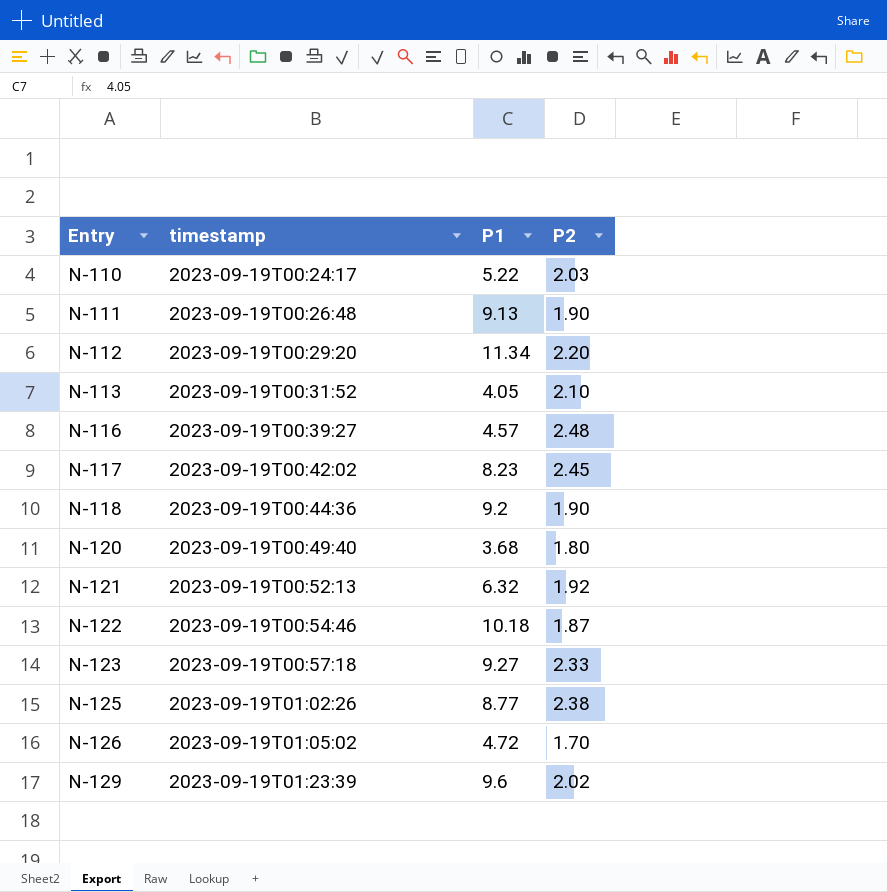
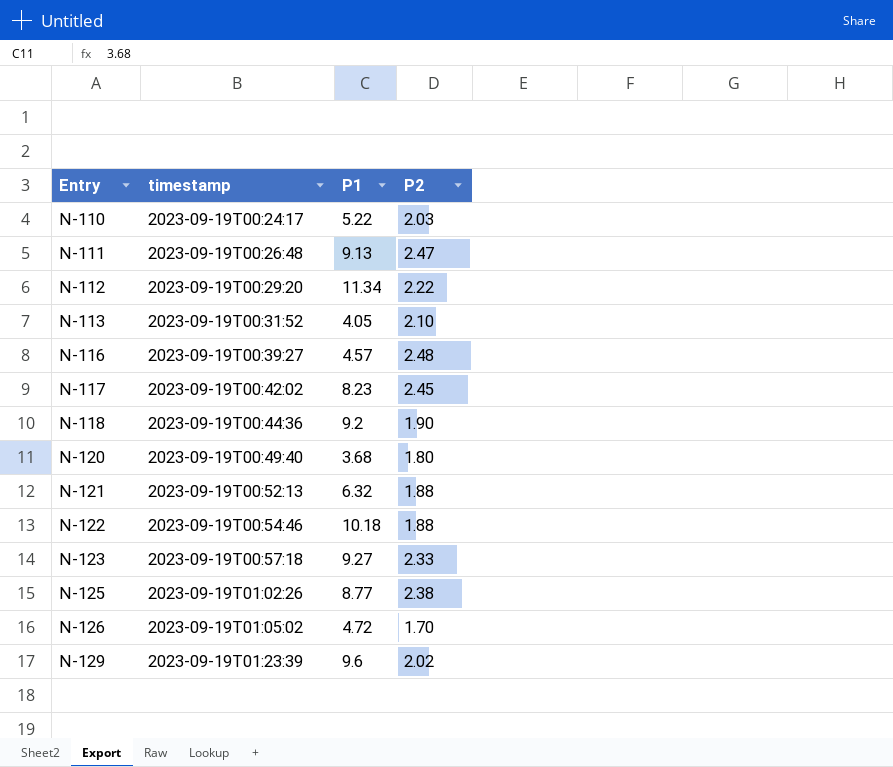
N-111 | P2: 1.90 -> 2.47
N-112 | P2: 2.20 -> 2.22
N-121 | P2: 1.92 -> 1.88
N-122 | P2: 1.87 -> 1.88

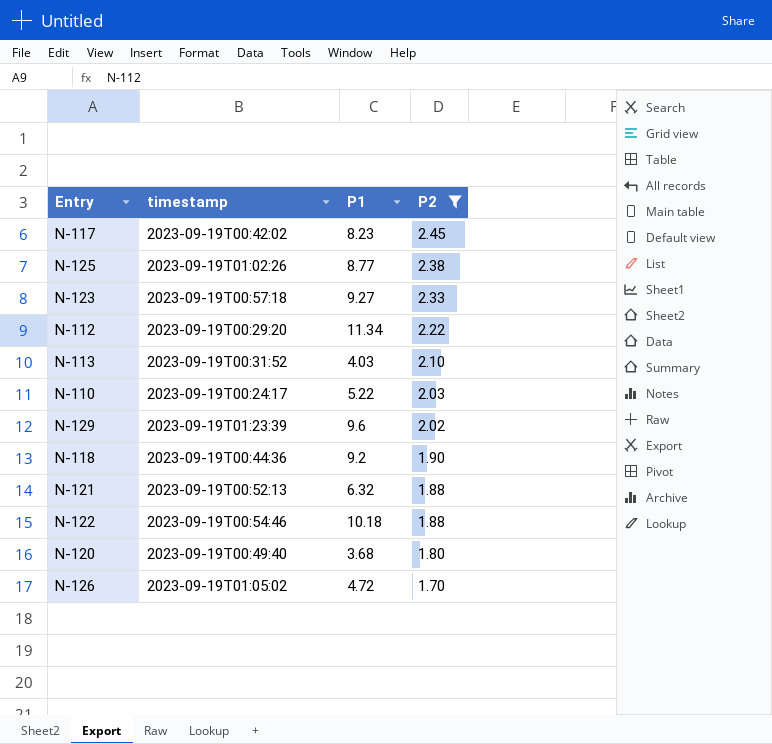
filter: none -> P2 <= 2.45
row order: Entry ascending -> P2 descending
N-113 | P1: 4.05 -> 4.03

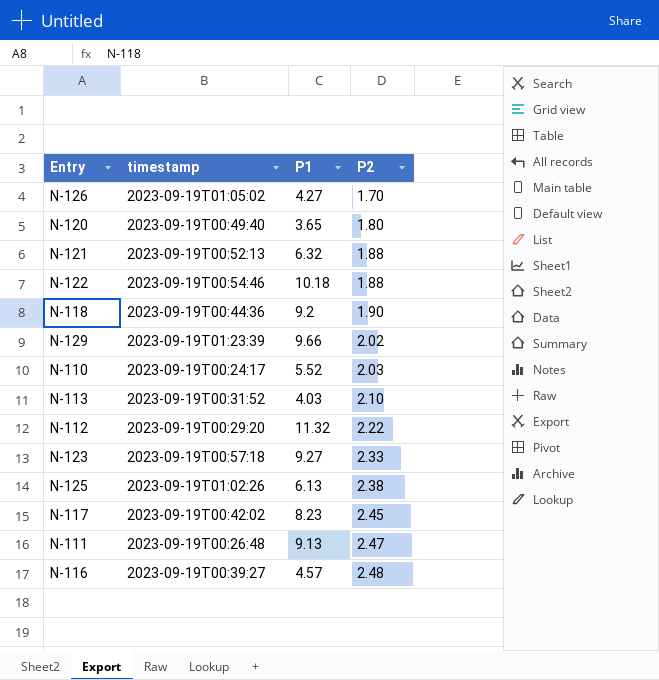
filter: P2 <= 2.45 -> none
row order: P2 descending -> P2 ascending
N-126 | P1: 4.72 -> 4.27
N-120 | P1: 3.68 -> 3.65
N-129 | P1: 9.6 -> 9.66
N-110 | P1: 5.22 -> 5.52
N-112 | P1: 11.34 -> 11.32
N-125 | P1: 8.77 -> 6.13

